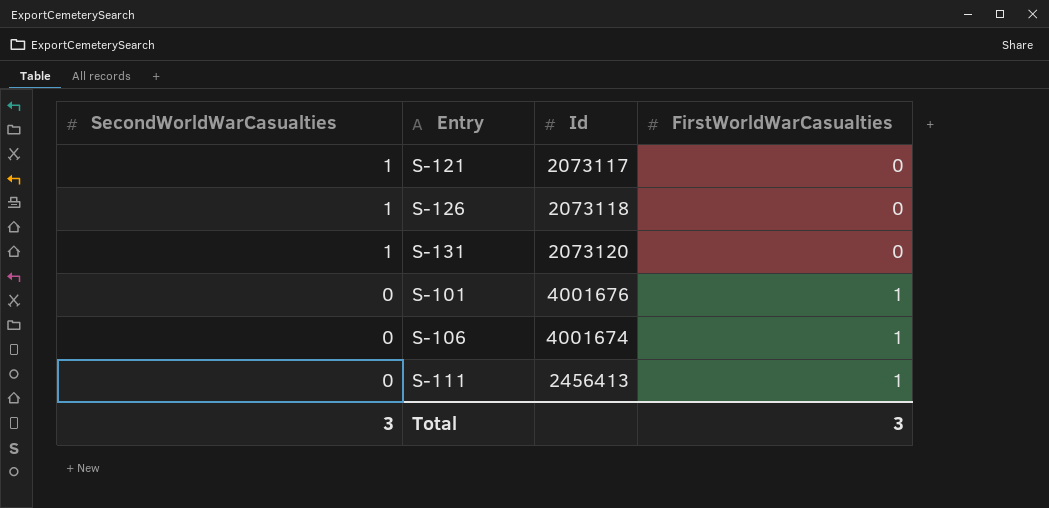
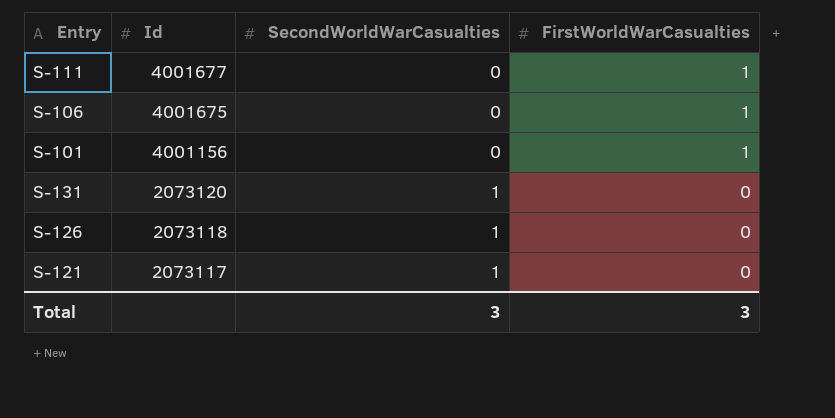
row order: SecondWorldWarCasualties descending -> Id descending
column SecondWorldWarCasualties | position: 1 -> 3
S-111 | Id: 2456413 -> 4001677
S-106 | Id: 4001674 -> 4001675
S-101 | Id: 4001676 -> 4001156

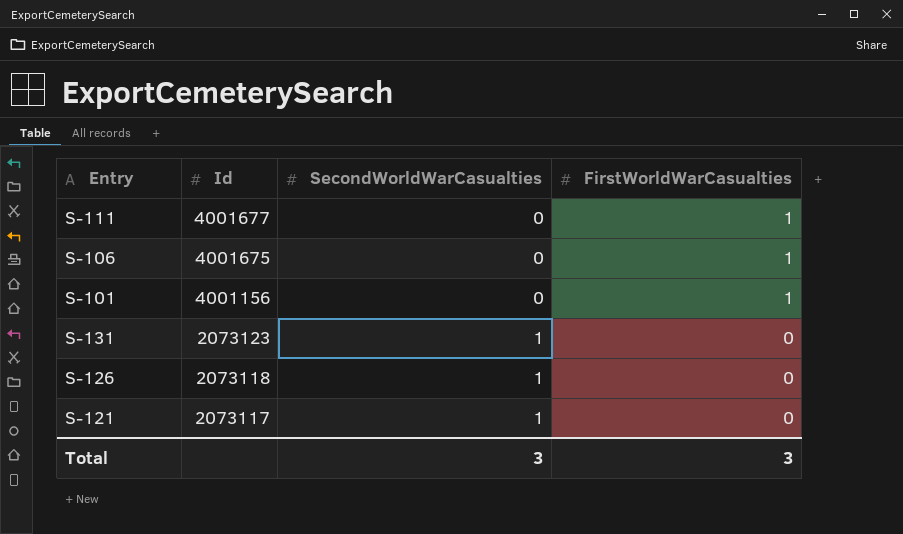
S-131 | Id: 2073120 -> 2073123

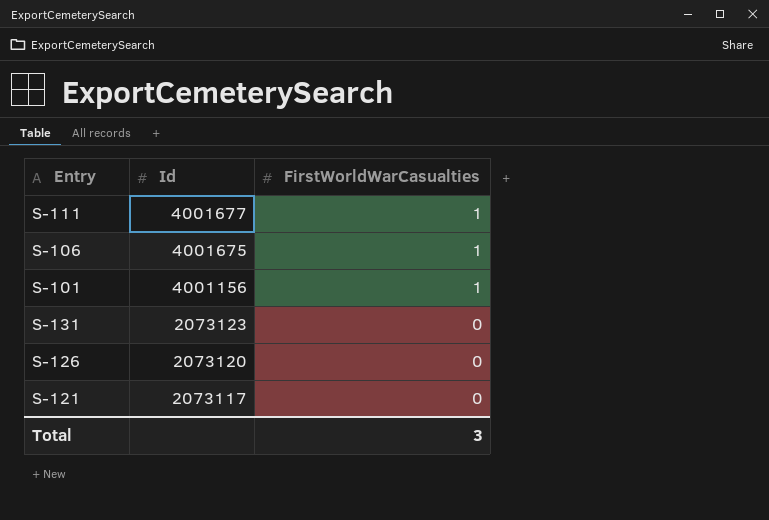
column SecondWorldWarCasualties | position: 3 -> none
S-126 | Id: 2073118 -> 2073120

